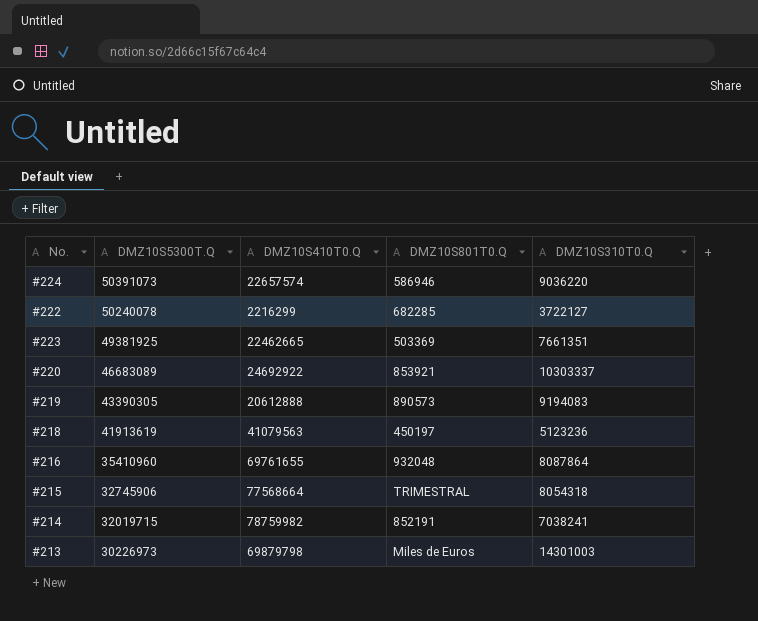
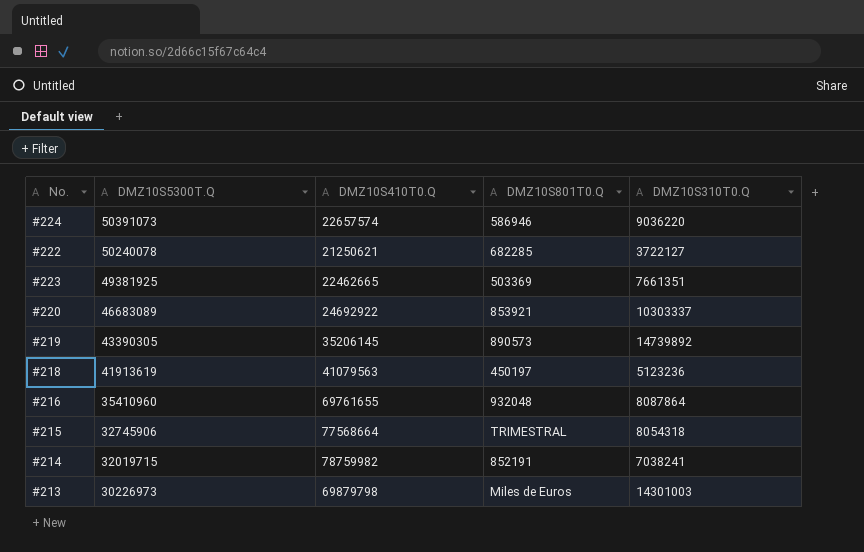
#222 | DMZ10S410T0.Q: 2216299 -> 21250621
#219 | DMZ10S410T0.Q: 20612888 -> 35206145
#219 | DMZ10S310T0.Q: 9194083 -> 14739892

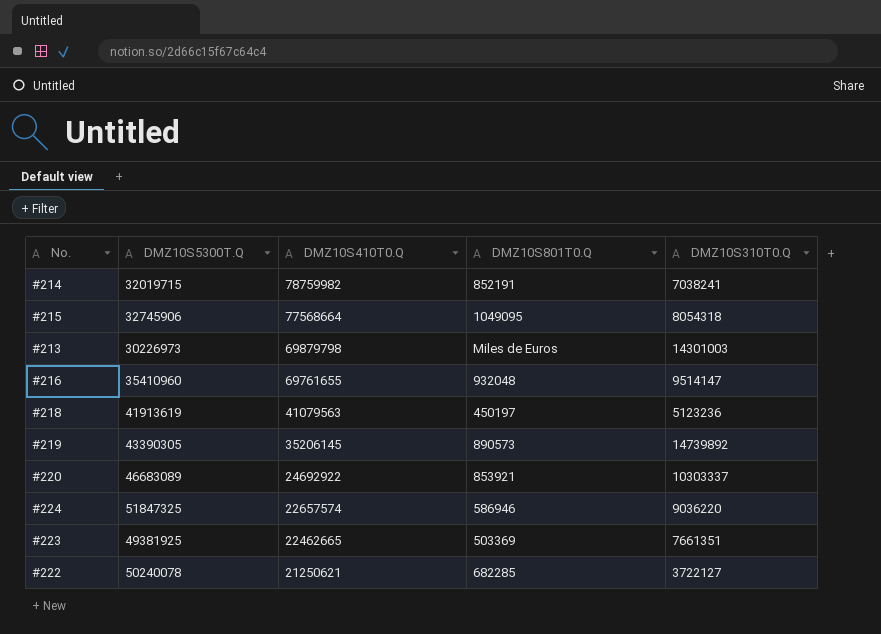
row order: DMZ10S5300T.Q descending -> DMZ10S410T0.Q descending
#215 | DMZ10S801T0.Q: TRIMESTRAL -> 1049095
#216 | DMZ10S310T0.Q: 8087864 -> 9514147
#224 | DMZ10S5300T.Q: 50391073 -> 51847325

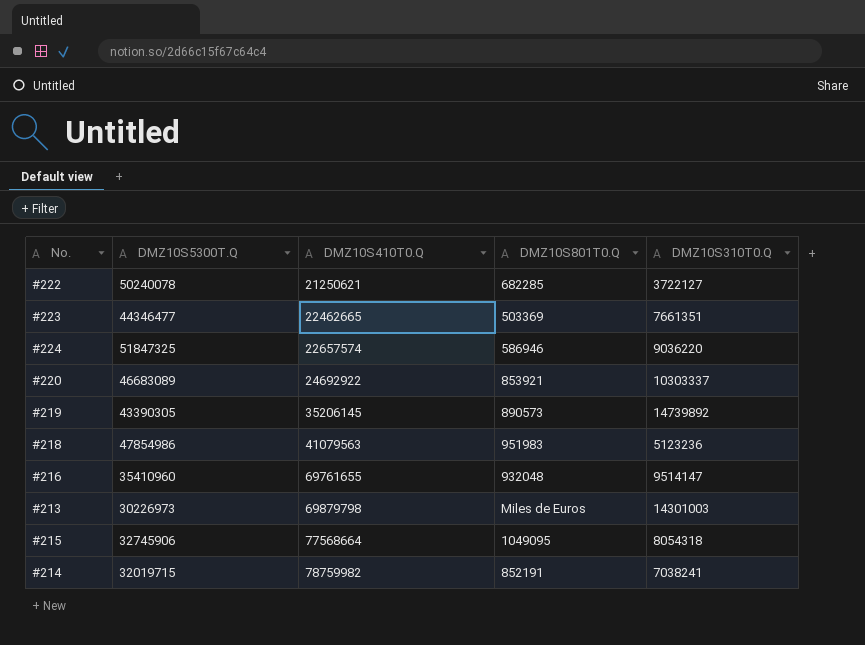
row order: DMZ10S410T0.Q descending -> DMZ10S410T0.Q ascending
#223 | DMZ10S5300T.Q: 49381925 -> 44346477
#218 | DMZ10S5300T.Q: 41913619 -> 47854986
#218 | DMZ10S801T0.Q: 450197 -> 951983

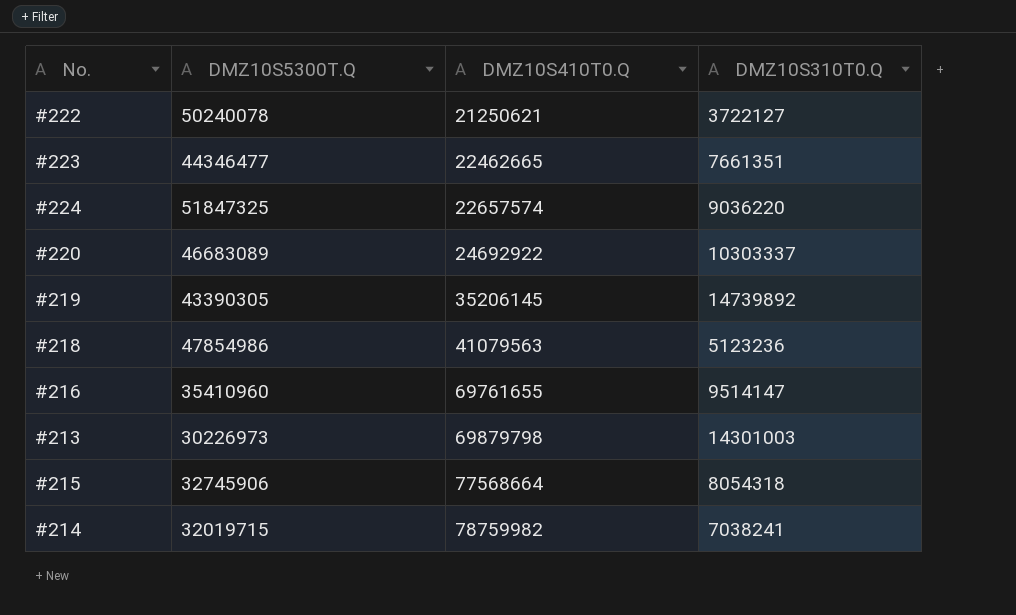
column DMZ10S801T0.Q | position: 4 -> none

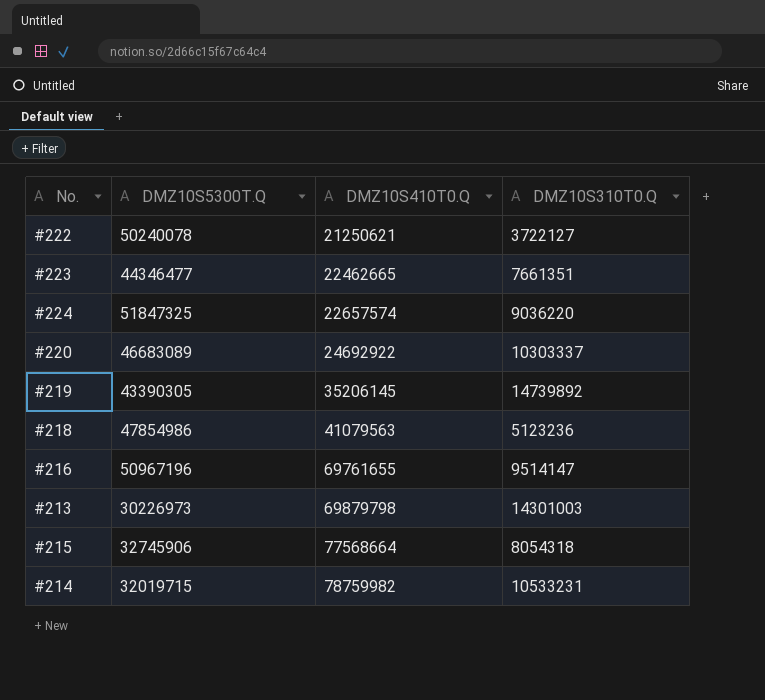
#216 | DMZ10S5300T.Q: 35410960 -> 50967196
#214 | DMZ10S310T0.Q: 7038241 -> 10533231

